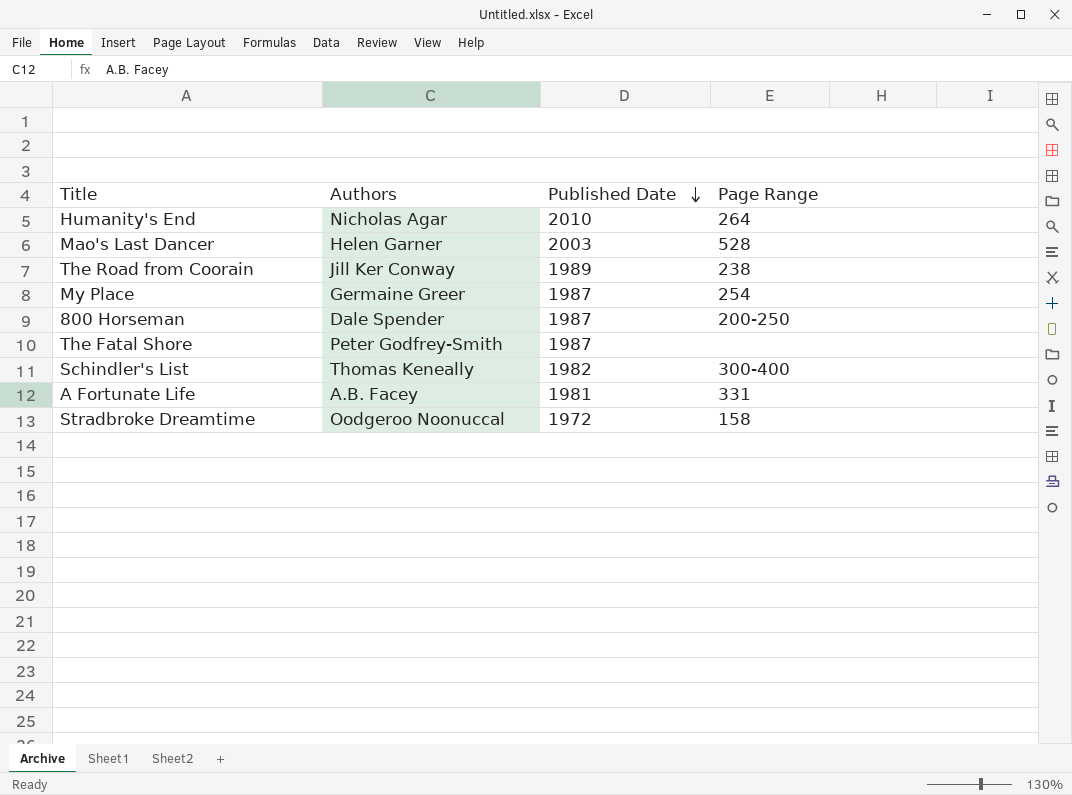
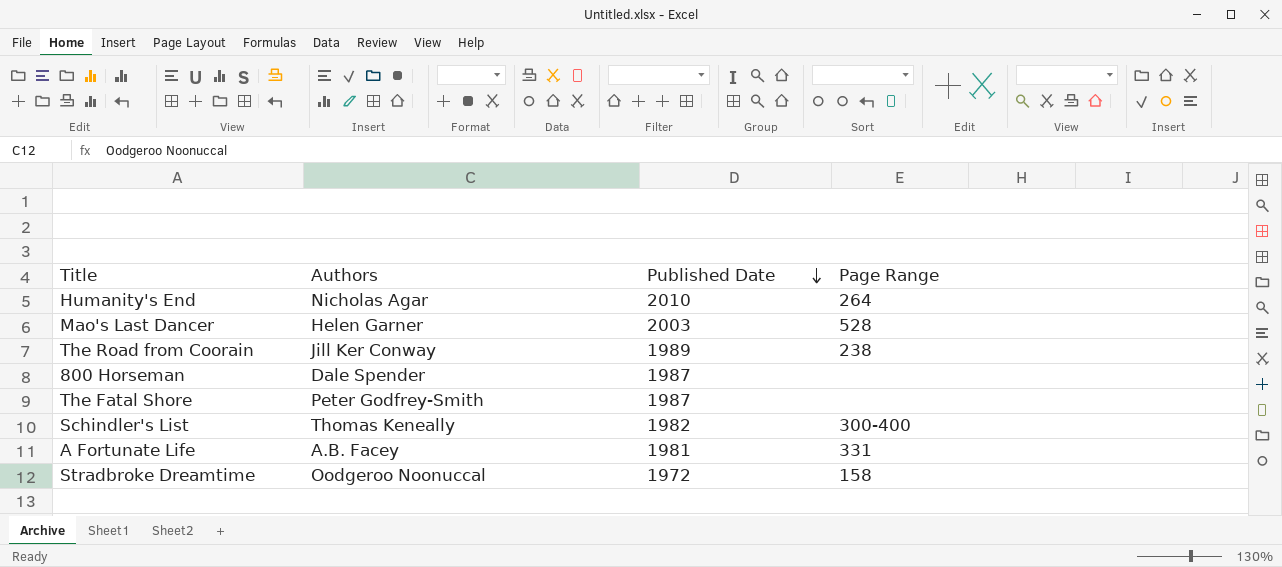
row My Place: Germaine Greer | 1987 | 254 -> none
800 Horseman | Page Range: 200-250 -> none

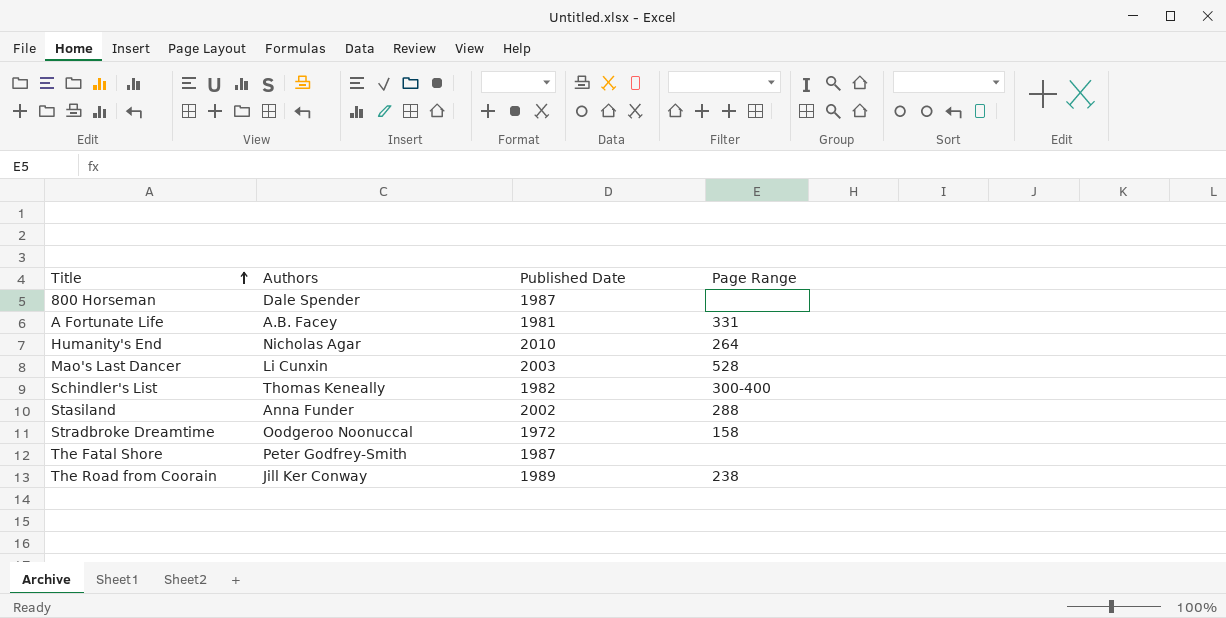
row order: Published Date descending -> Title ascending
Mao's Last Dancer | Authors: Helen Garner -> Li Cunxin
row Stasiland: none -> Anna Funder | 2002 | 288

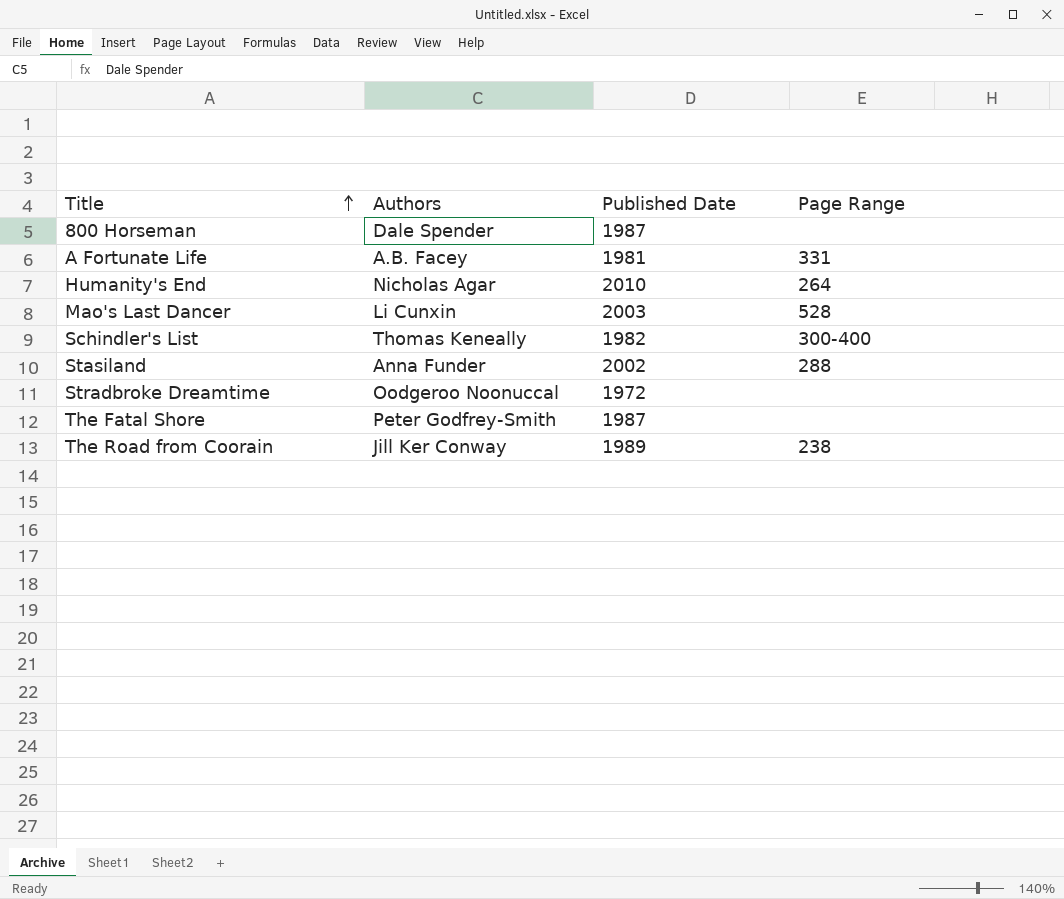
Stradbroke Dreamtime | Page Range: 158 -> none

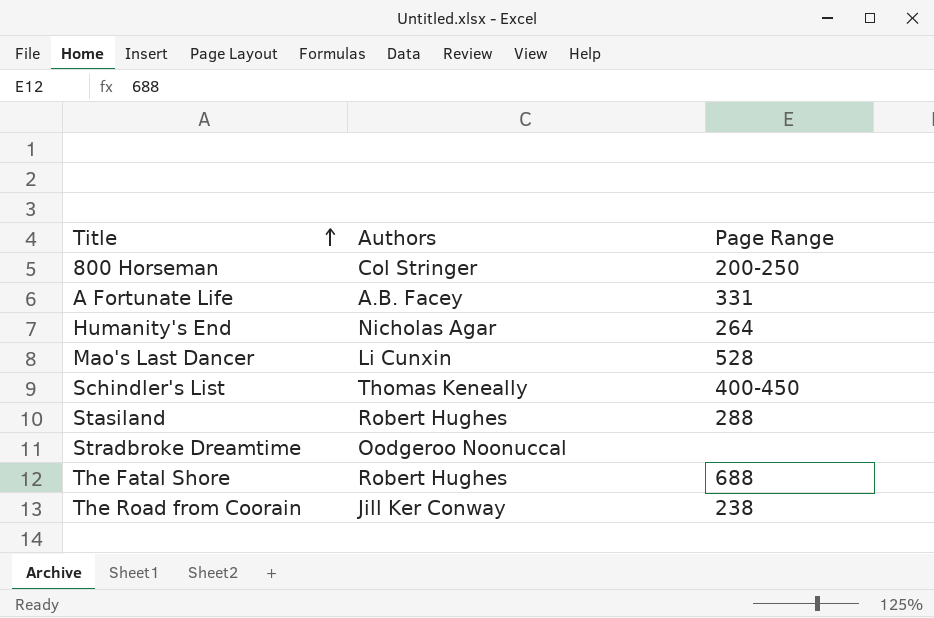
column Published Date | position: 3 -> none
800 Horseman | Authors: Dale Spender -> Col Stringer
800 Horseman | Page Range: none -> 200-250
Schindler's List | Page Range: 300-400 -> 400-450
Stasiland | Authors: Anna Funder -> Robert Hughes
The Fatal Shore | Authors: Peter Godfrey-Smith -> Robert Hughes
The Fatal Shore | Page Range: none -> 688

